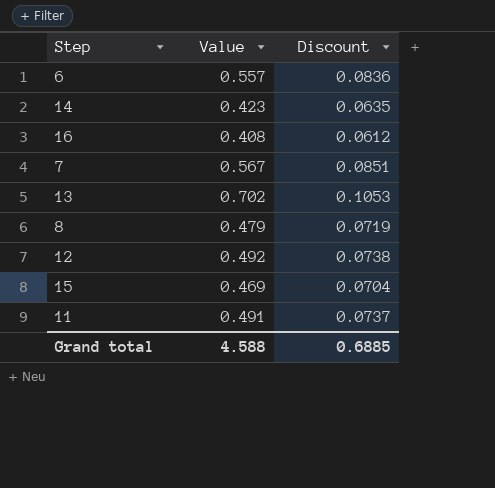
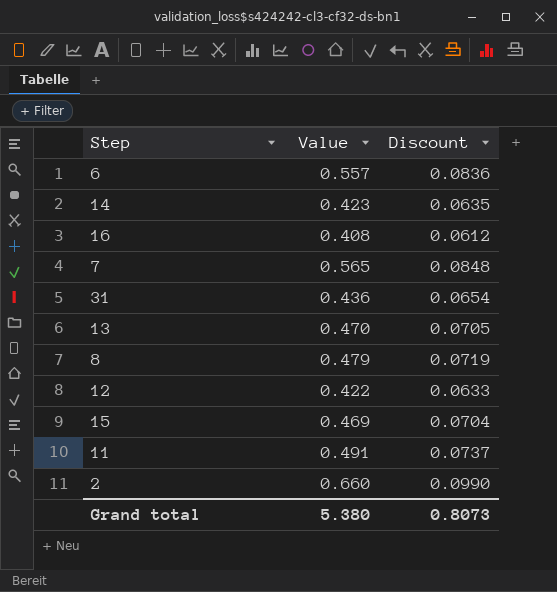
7 | Value: 0.567 -> 0.565
7 | Discount: 0.0851 -> 0.0848
row 31: none -> 0.436 | 0.0654
13 | Value: 0.702 -> 0.470
13 | Discount: 0.1053 -> 0.0705
12 | Value: 0.492 -> 0.422
12 | Discount: 0.0738 -> 0.0633
row 2: none -> 0.660 | 0.0990
Grand total | Value: 4.588 -> 5.380
Grand total | Discount: 0.6885 -> 0.8073

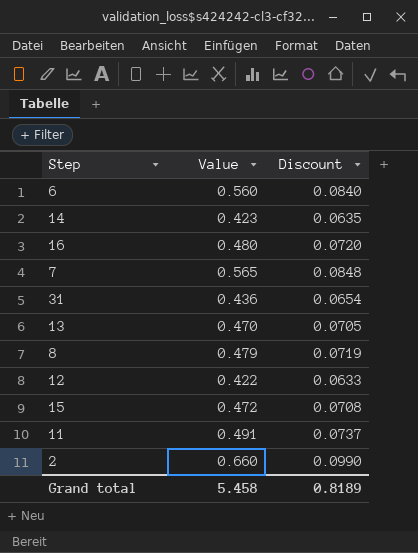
6 | Value: 0.557 -> 0.560
6 | Discount: 0.0836 -> 0.0840
16 | Value: 0.408 -> 0.480
16 | Discount: 0.0612 -> 0.0720
15 | Value: 0.469 -> 0.472
15 | Discount: 0.0704 -> 0.0708
Grand total | Value: 5.380 -> 5.458
Grand total | Discount: 0.8073 -> 0.8189

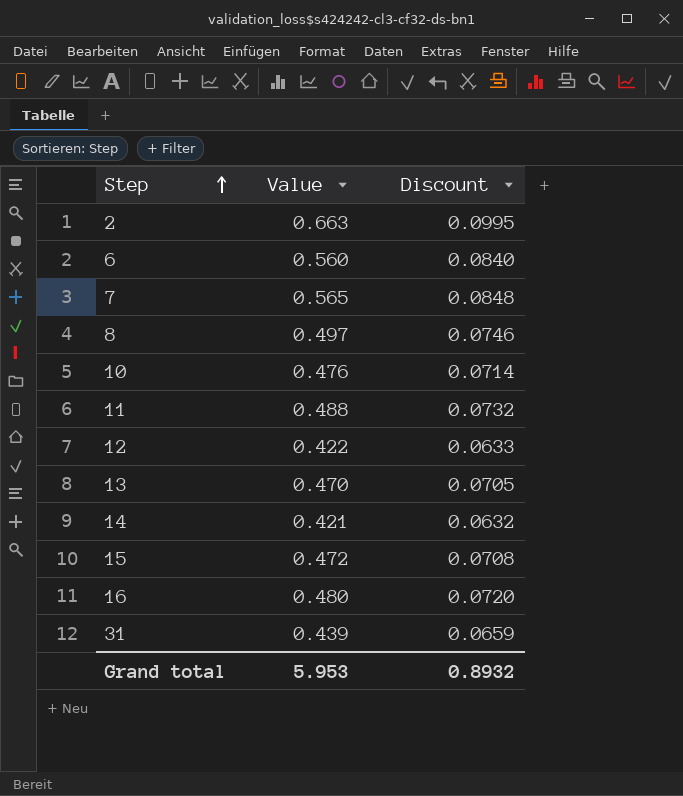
row order: none -> Step ascending
2 | Value: 0.660 -> 0.663
2 | Discount: 0.0990 -> 0.0995
8 | Value: 0.479 -> 0.497
8 | Discount: 0.0719 -> 0.0746
row 10: none -> 0.476 | 0.0714
11 | Value: 0.491 -> 0.488
11 | Discount: 0.0737 -> 0.0732
14 | Value: 0.423 -> 0.421
14 | Discount: 0.0635 -> 0.0632
31 | Value: 0.436 -> 0.439
31 | Discount: 0.0654 -> 0.0659
Grand total | Value: 5.458 -> 5.953
Grand total | Discount: 0.8189 -> 0.8932

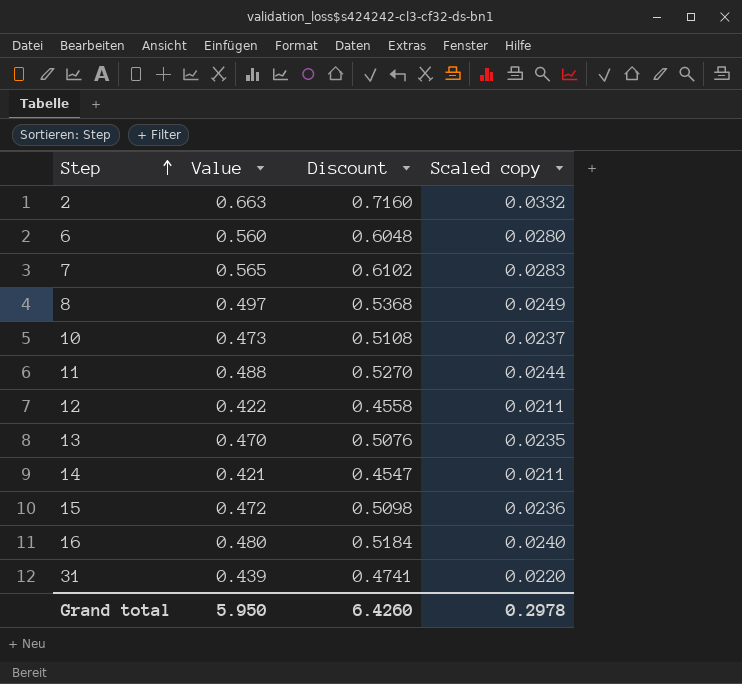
column Discount | formula: [Value] * 0.15 -> [Value] * 1.08
column Scaled copy | formula: none -> [Value] * 0.05
10 | Value: 0.476 -> 0.473
Grand total | Value: 5.953 -> 5.950
Grand total | Discount: 0.8932 -> 6.4260

